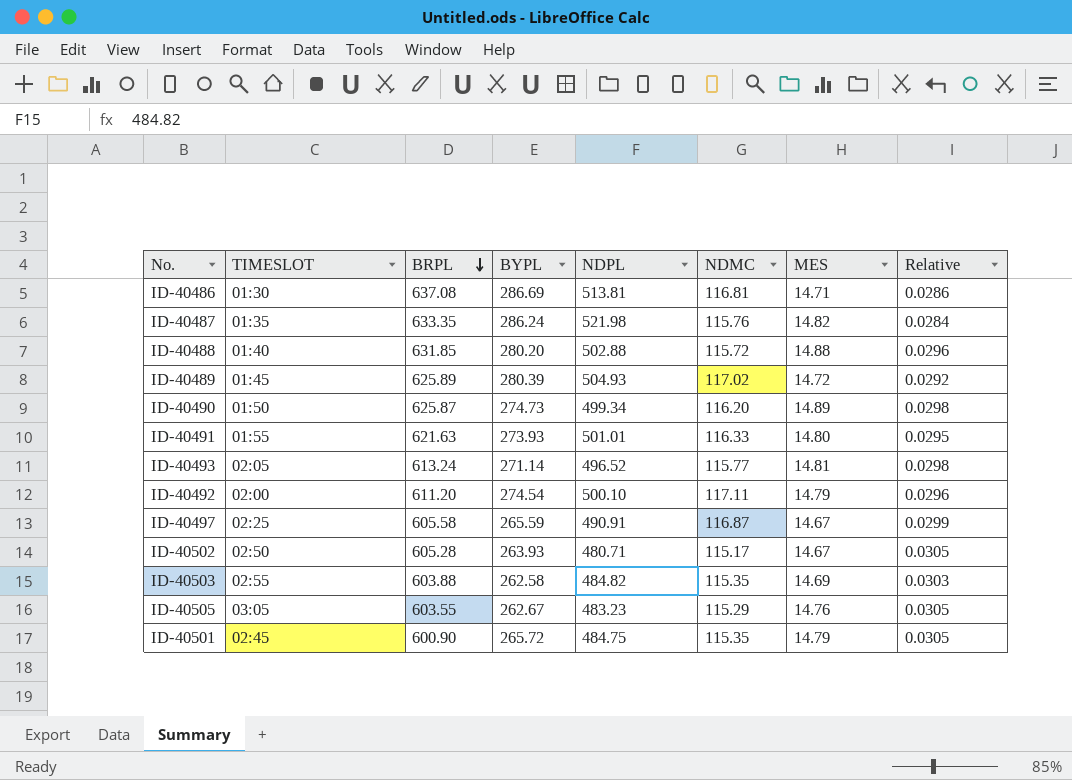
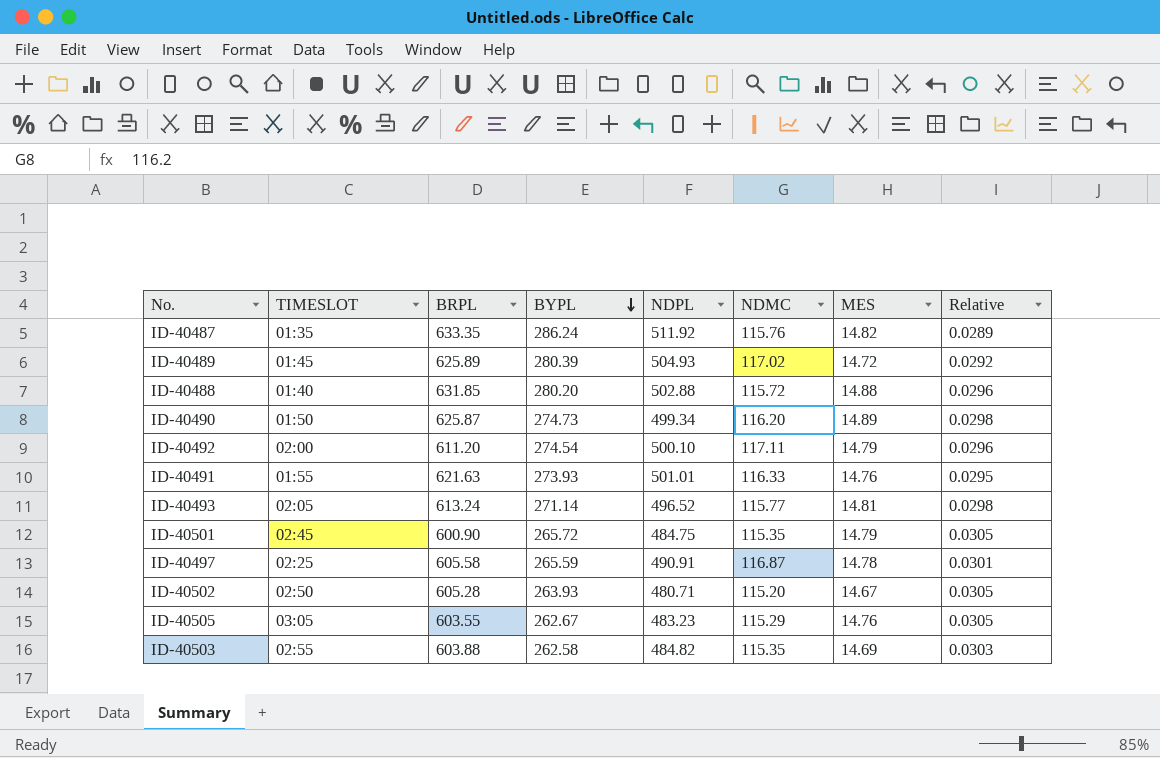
row order: BRPL descending -> BYPL descending
row ID-40486: 01:30 | 637.08 | 286.69 | 513.81 | 116.81 | 14.71 | 0.0286 -> none
ID-40487 | NDPL: 521.98 -> 511.92
ID-40487 | Relative: 0.0284 -> 0.0289
ID-40491 | MES: 14.80 -> 14.76
ID-40497 | MES: 14.67 -> 14.78
ID-40497 | Relative: 0.0299 -> 0.0301
ID-40502 | NDMC: 115.17 -> 115.20

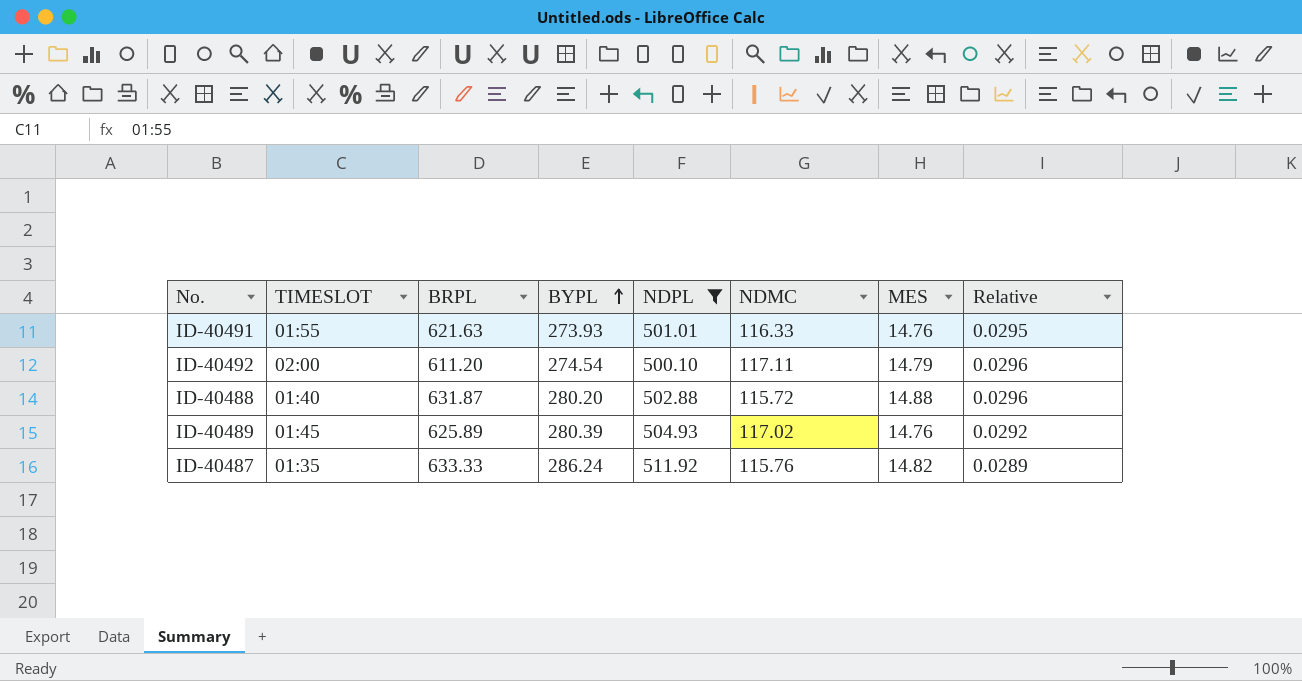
filter: none -> NDPL >= 500.10
row order: BYPL descending -> BYPL ascending
ID-40488 | BRPL: 631.85 -> 631.87
ID-40489 | MES: 14.72 -> 14.76
ID-40487 | BRPL: 633.35 -> 633.33

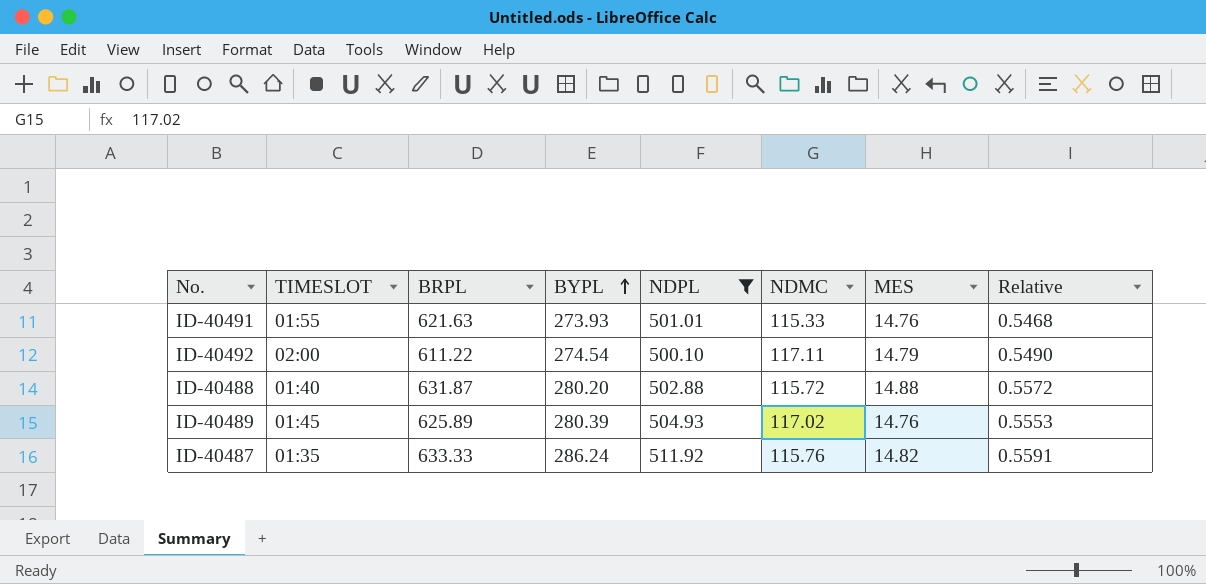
column Relative | formula: [MES] / [NDPL] -> [BYPL] / [NDPL]
ID-40491 | NDMC: 116.33 -> 115.33
ID-40492 | BRPL: 611.20 -> 611.22

